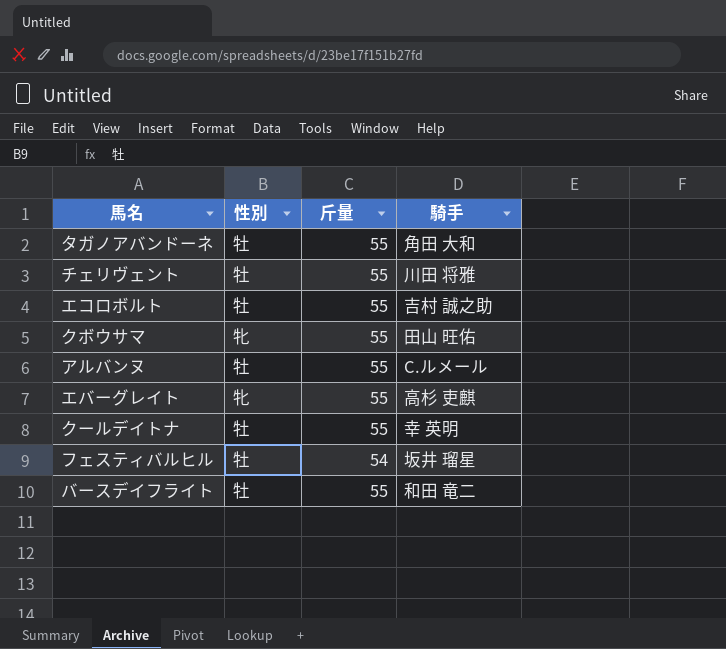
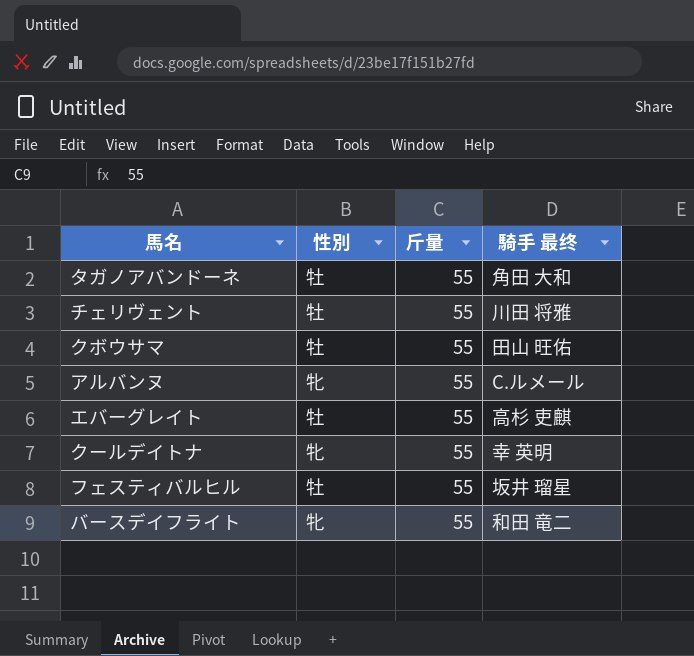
column name: 騎手 -> 騎手 最终
row エコロボルト: 牡 | 55 | 吉村 誠之助 -> none
クボウサマ | 性別: 牝 -> 牡
アルバンヌ | 性別: 牡 -> 牝
エバーグレイト | 性別: 牝 -> 牡
クールデイトナ | 性別: 牡 -> 牝
フェスティバルヒル | 斤量: 54 -> 55
バースデイフライト | 性別: 牡 -> 牝

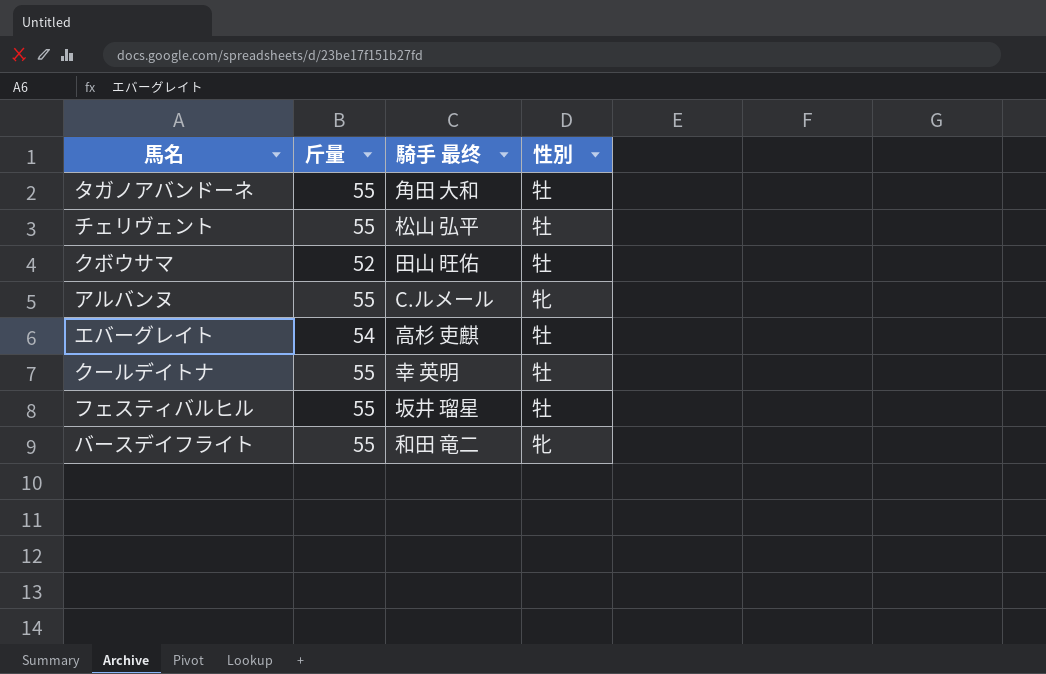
column 性別 | position: 2 -> 4
チェリヴェント | 騎手 最终: 川田 将雅 -> 松山 弘平
クボウサマ | 斤量: 55 -> 52
エバーグレイト | 斤量: 55 -> 54
クールデイトナ | 性別: 牝 -> 牡

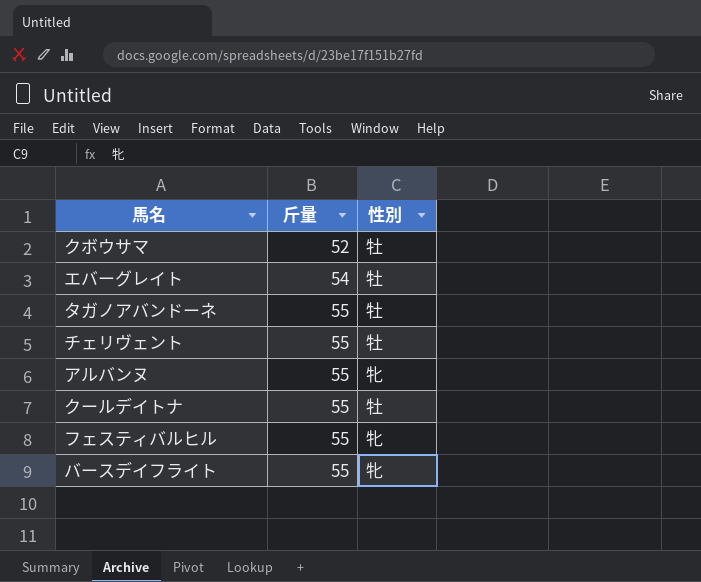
row order: none -> 斤量 ascending
column 騎手 最终 | position: 3 -> none
フェスティバルヒル | 性別: 牡 -> 牝

